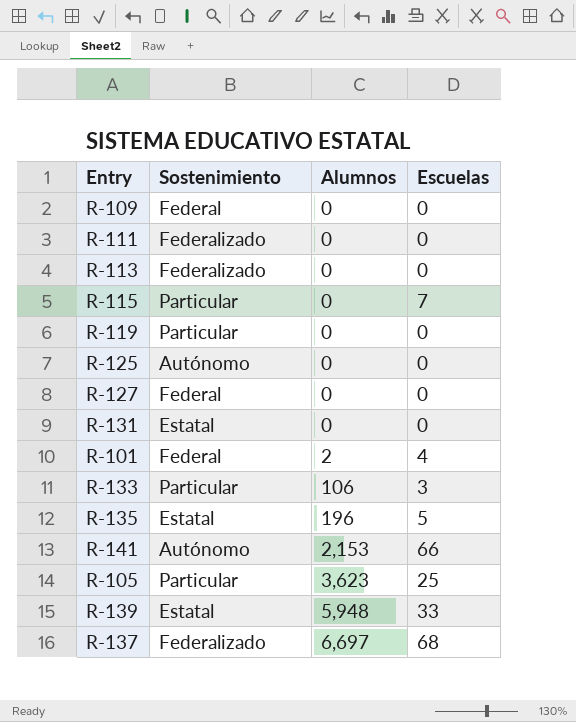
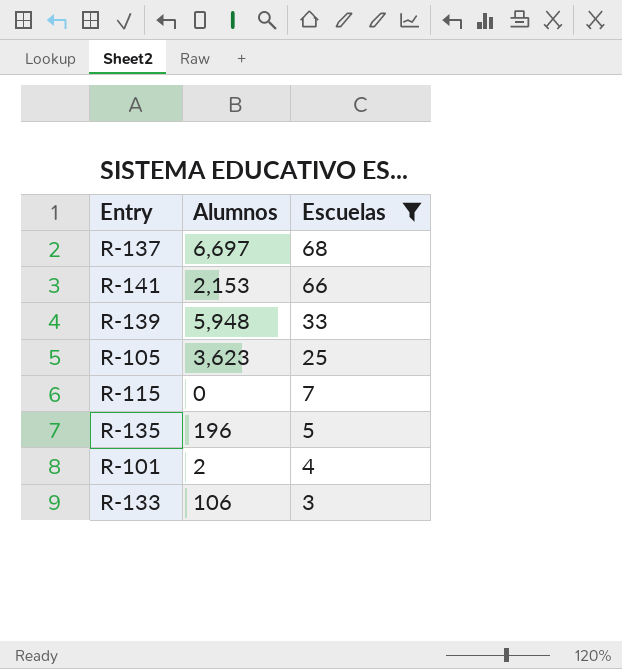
filter: none -> Escuelas != 0
row order: Alumnos ascending -> Escuelas descending
column Sostenimiento | position: 2 -> none

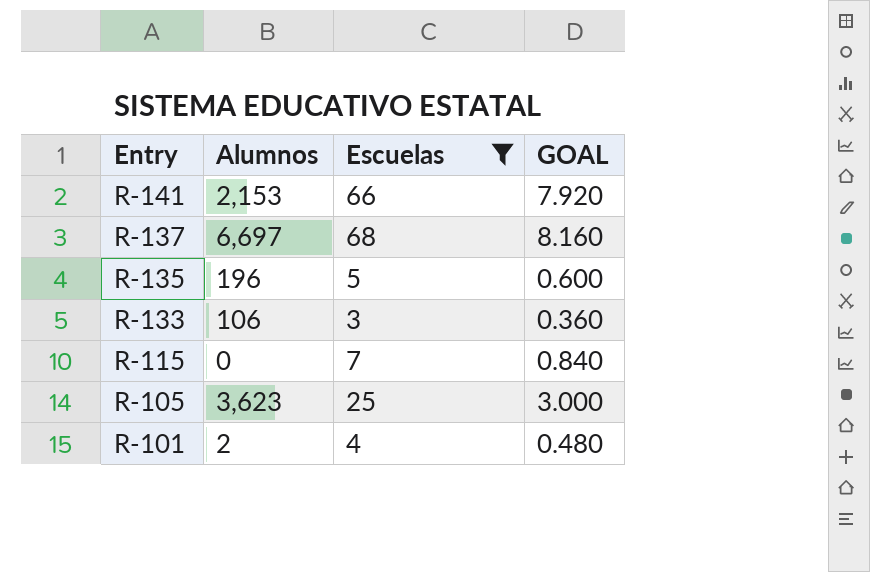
row order: Escuelas descending -> Entry descending
column GOAL | formula: none -> [Escuelas] * 0.12
row R-139: 5,948 | 33 -> none

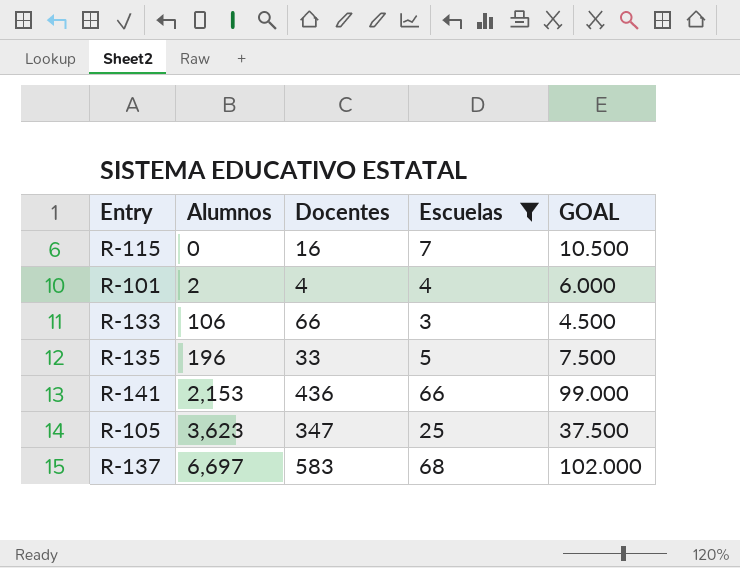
row order: Entry descending -> Alumnos ascending
column Docentes | position: none -> 3
column GOAL | formula: [Escuelas] * 0.12 -> [Escuelas] * 1.5

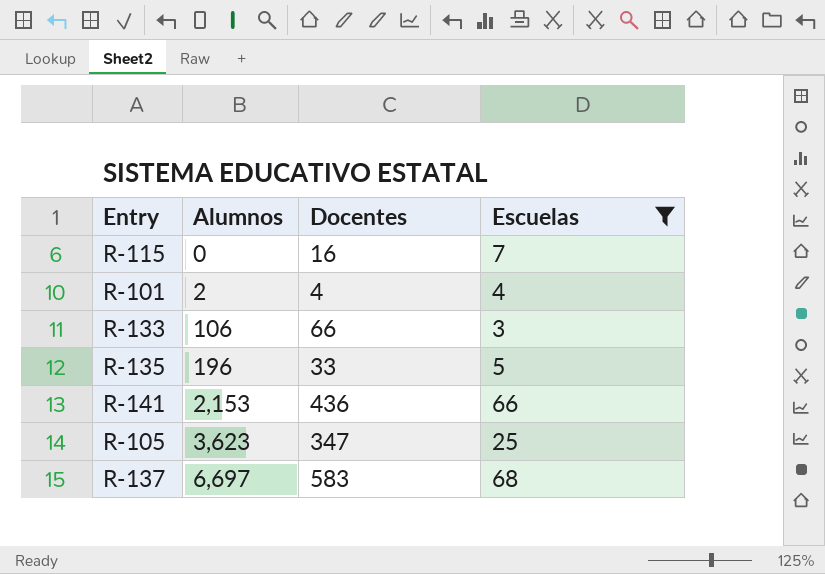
column GOAL | formula: [Escuelas] * 1.5 -> none

